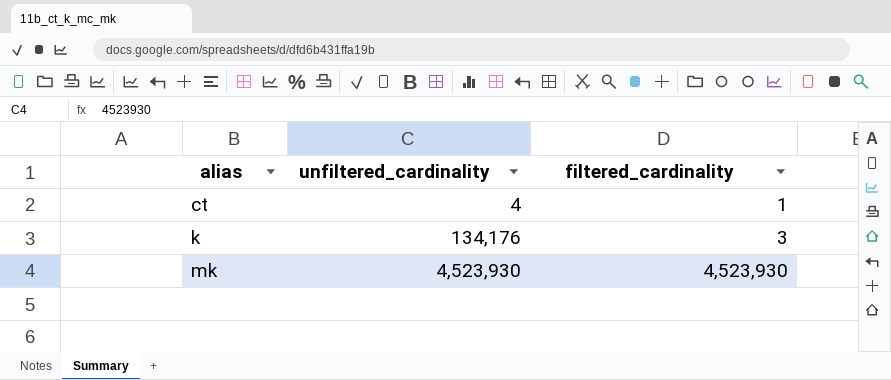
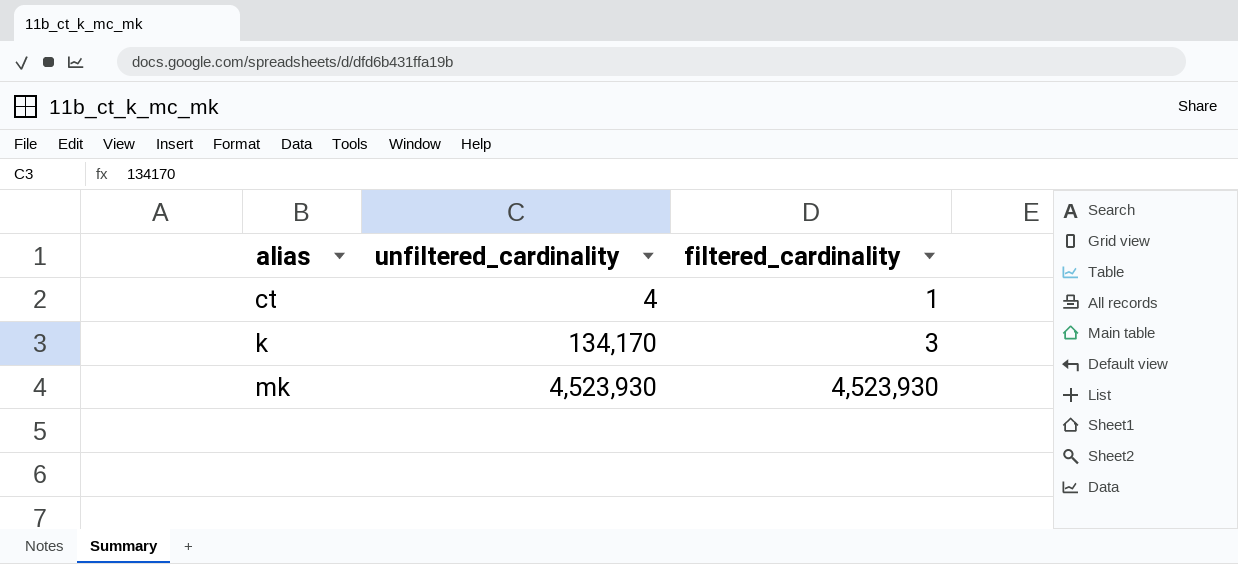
k | unfiltered_cardinality: 134,176 -> 134,170

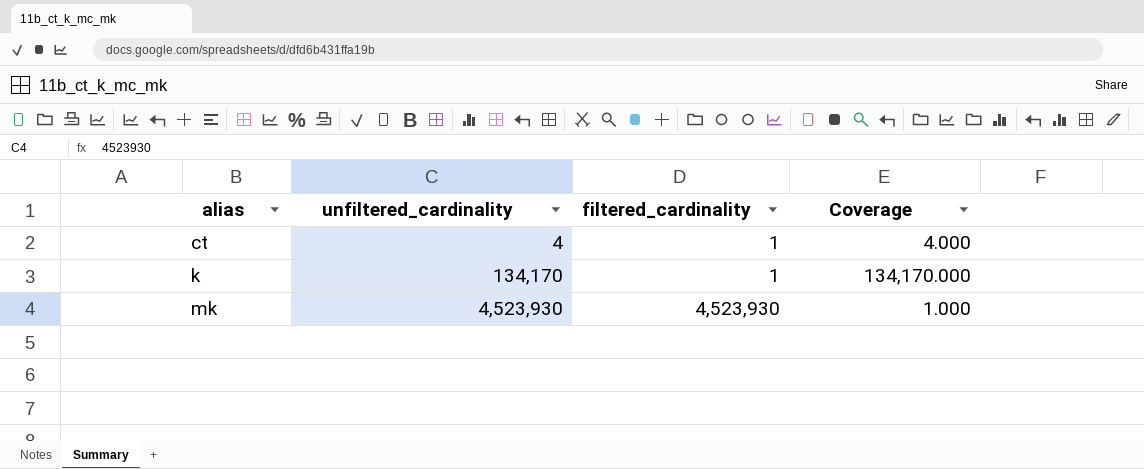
column Coverage | formula: none -> [unfiltered_cardinality] / [filtered_cardinality]
k | filtered_cardinality: 3 -> 1

